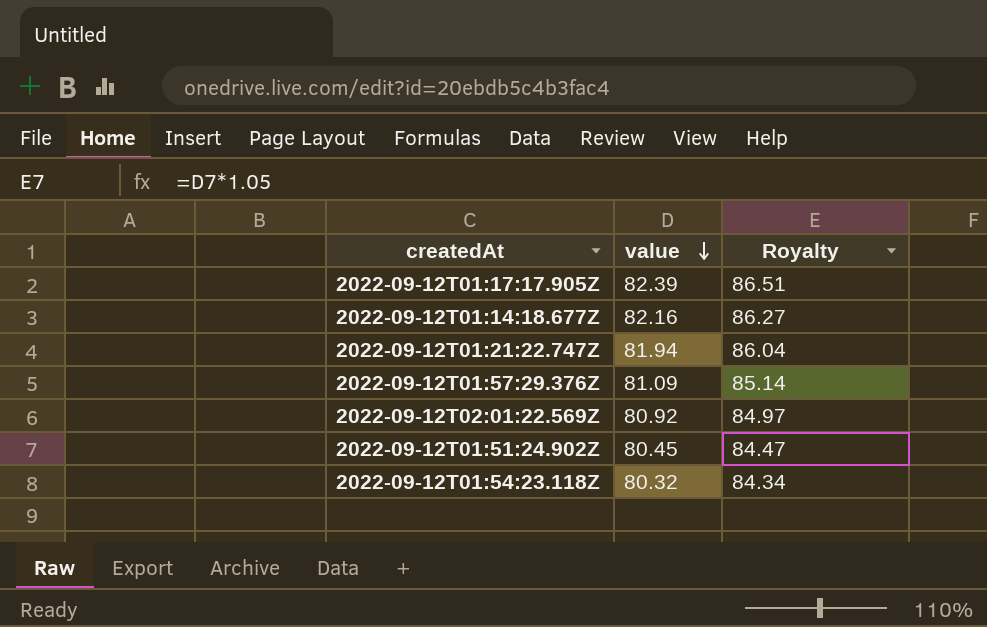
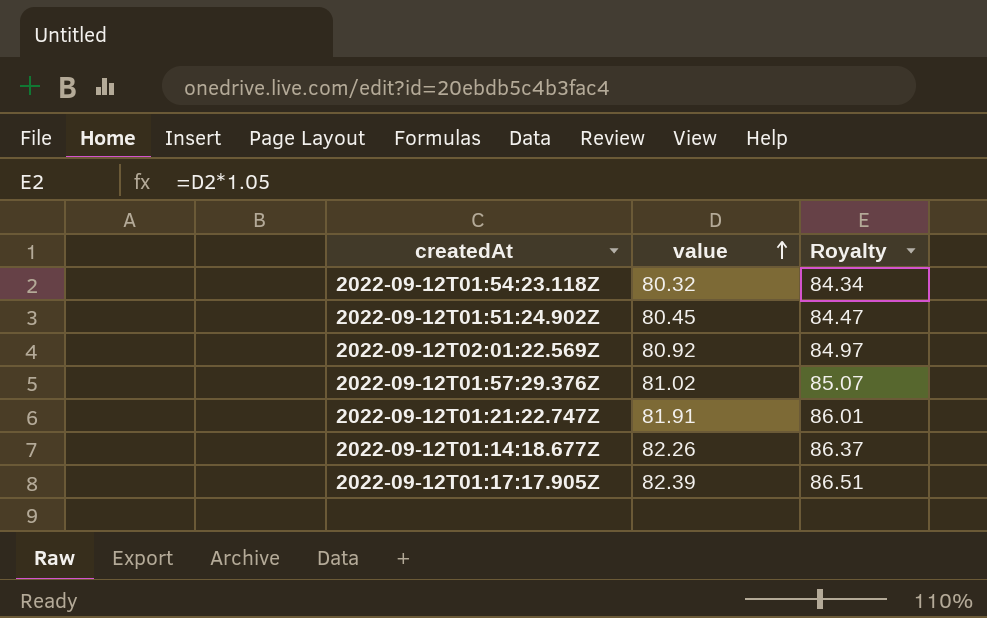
row order: value descending -> value ascending
2022-09-12T01:57:29.376Z | value: 81.09 -> 81.02
2022-09-12T01:57:29.376Z | Royalty: 85.14 -> 85.07
2022-09-12T01:21:22.747Z | value: 81.94 -> 81.91
2022-09-12T01:21:22.747Z | Royalty: 86.04 -> 86.01
2022-09-12T01:14:18.677Z | value: 82.16 -> 82.26
2022-09-12T01:14:18.677Z | Royalty: 86.27 -> 86.37

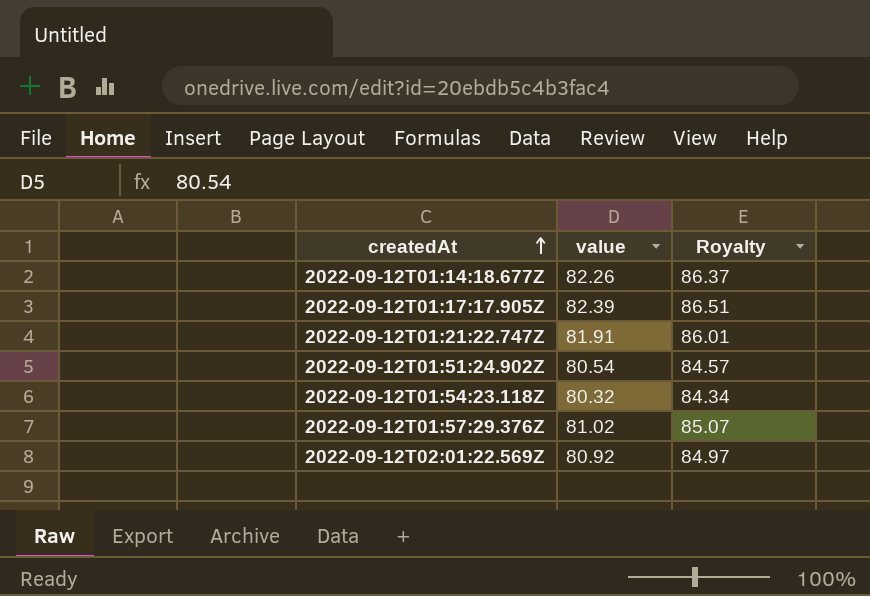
row order: value ascending -> createdAt ascending
2022-09-12T01:51:24.902Z | value: 80.45 -> 80.54
2022-09-12T01:51:24.902Z | Royalty: 84.47 -> 84.57

